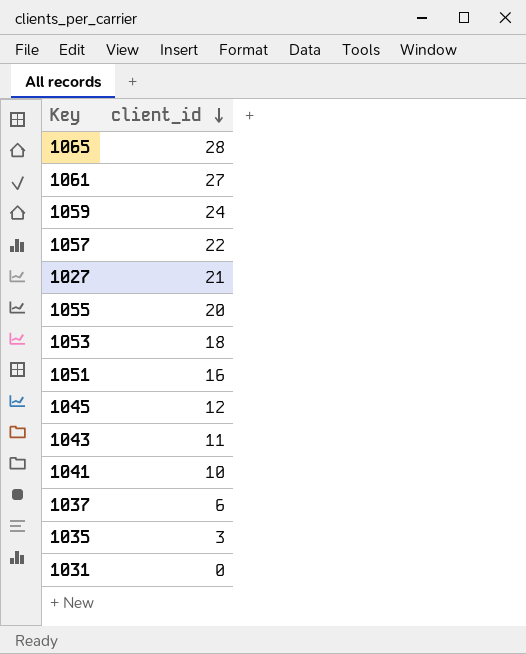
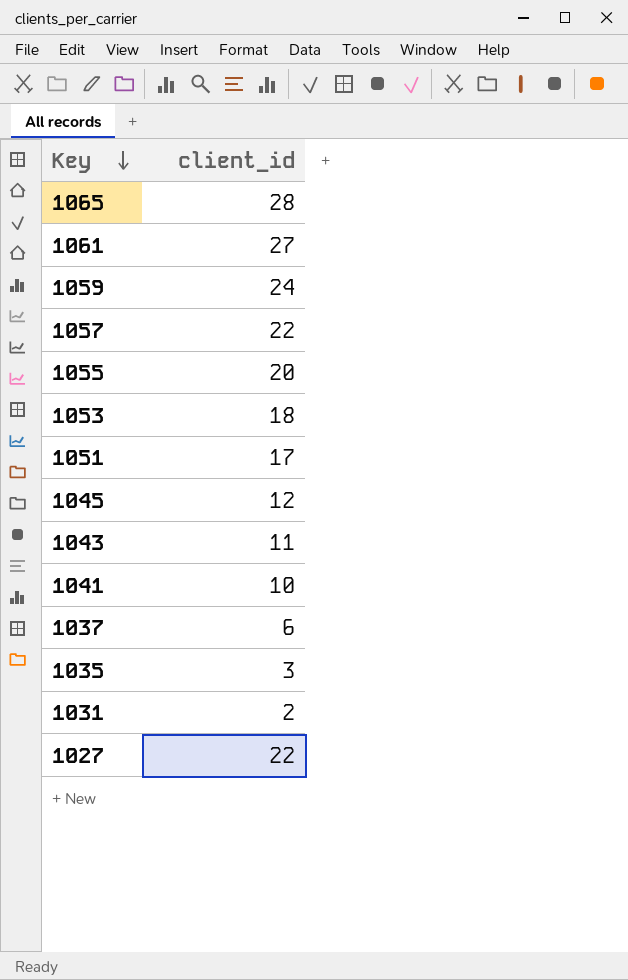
row order: client_id descending -> Key descending
1051 | client_id: 16 -> 17
1031 | client_id: 0 -> 2
1027 | client_id: 21 -> 22

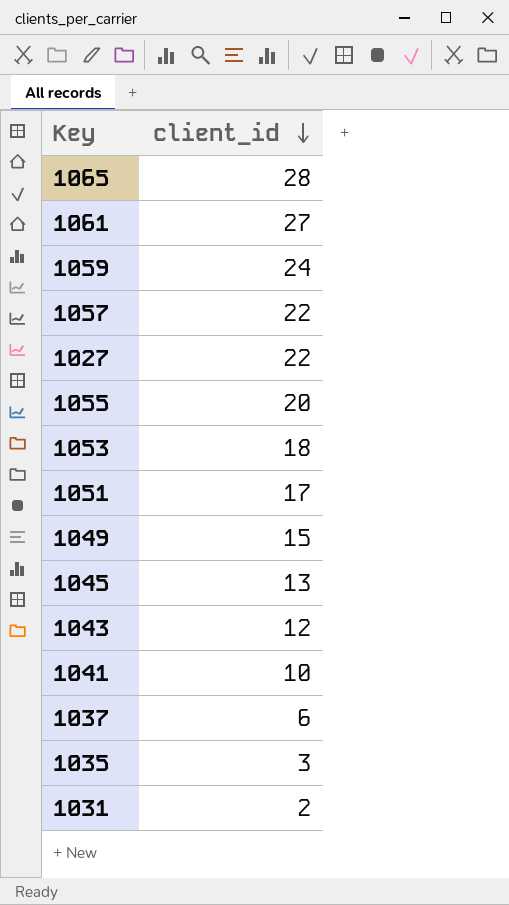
row order: Key descending -> client_id descending
row 1049: none -> 15
1045 | client_id: 12 -> 13
1043 | client_id: 11 -> 12

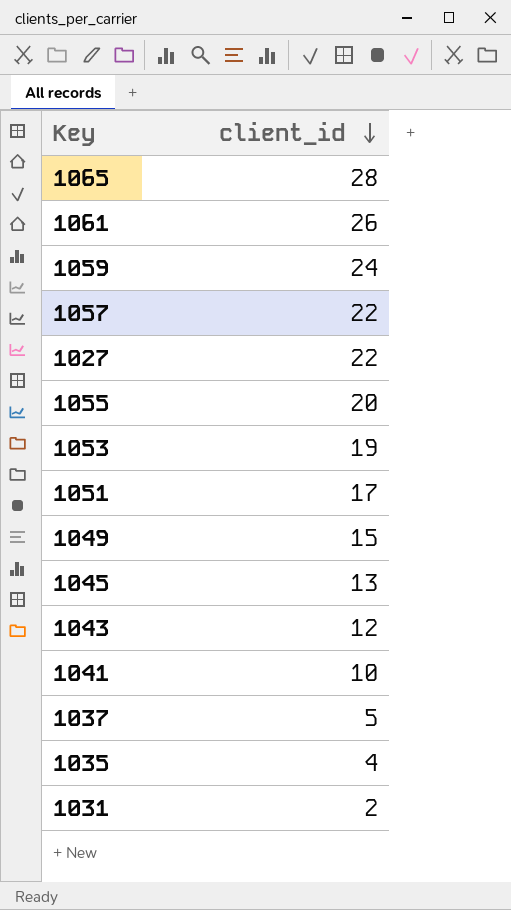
1061 | client_id: 27 -> 26
1053 | client_id: 18 -> 19
1037 | client_id: 6 -> 5
1035 | client_id: 3 -> 4

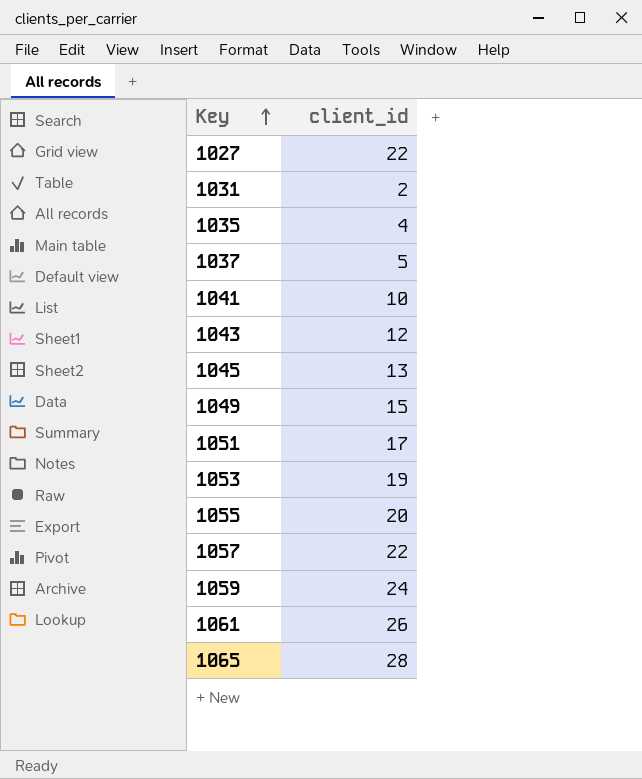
row order: client_id descending -> Key ascending

